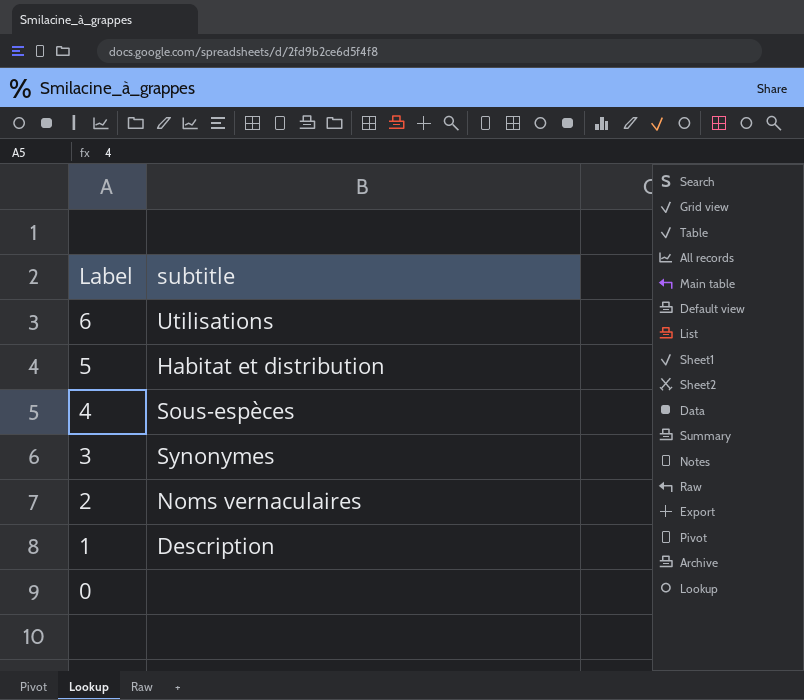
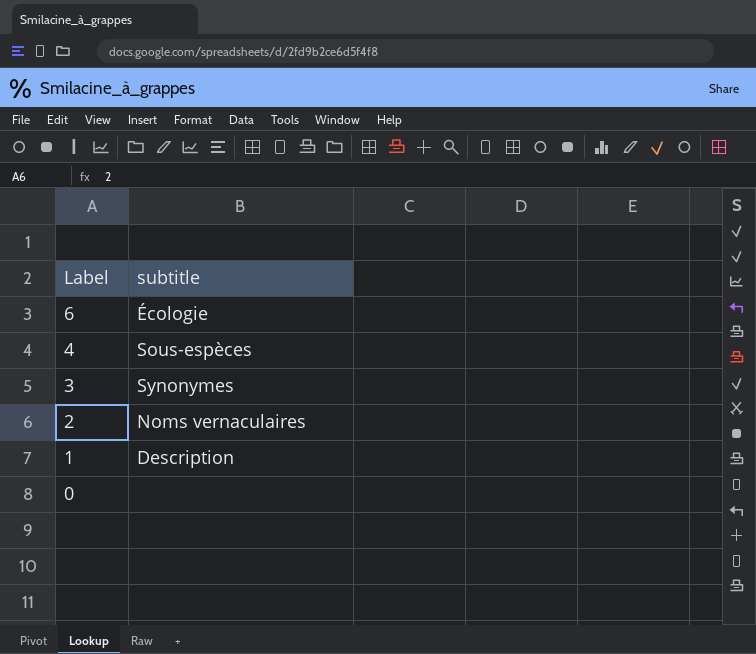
row 5: Habitat et distribution -> none
6 | subtitle: Utilisations -> Écologie

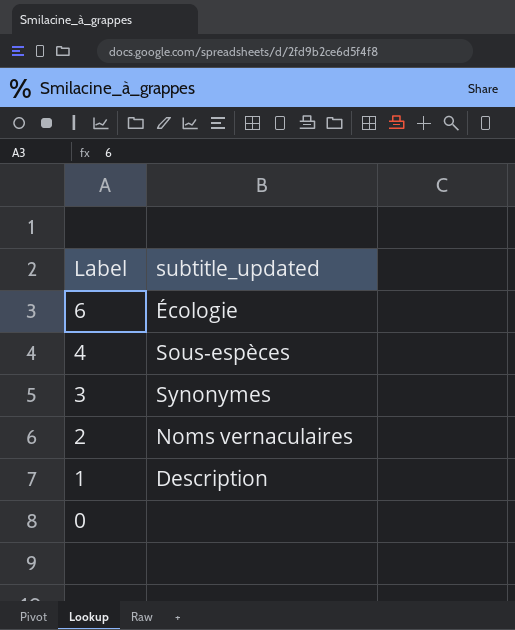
column name: subtitle -> subtitle_updated

